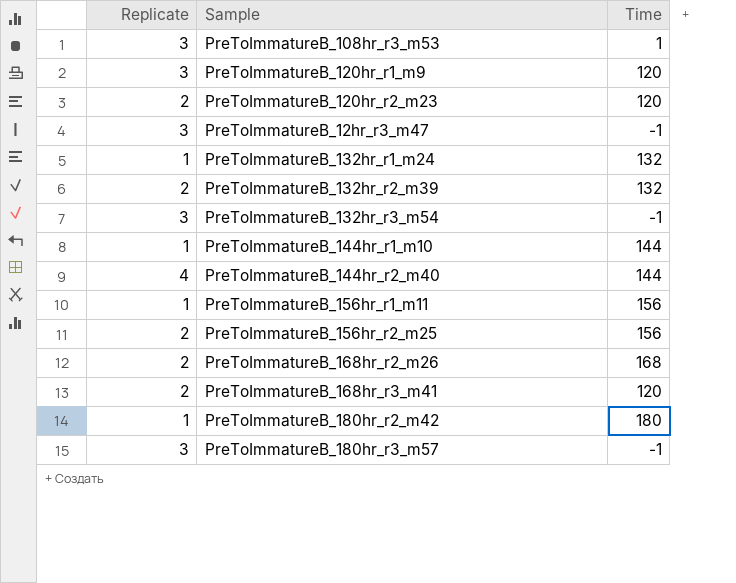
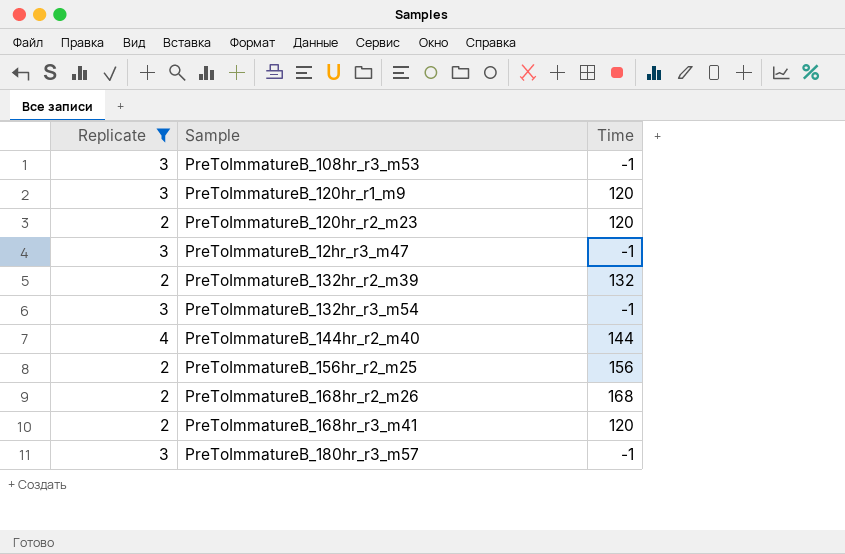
filter: none -> Replicate != 1
PreToImmatureB_108hr_r3_m53 | Time: 1 -> -1

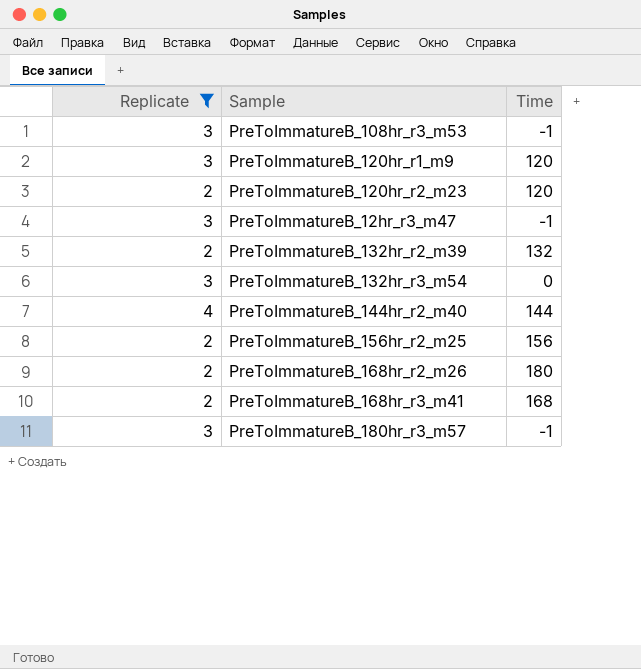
PreToImmatureB_132hr_r3_m54 | Time: -1 -> 0
PreToImmatureB_168hr_r2_m26 | Time: 168 -> 180
PreToImmatureB_168hr_r3_m41 | Time: 120 -> 168

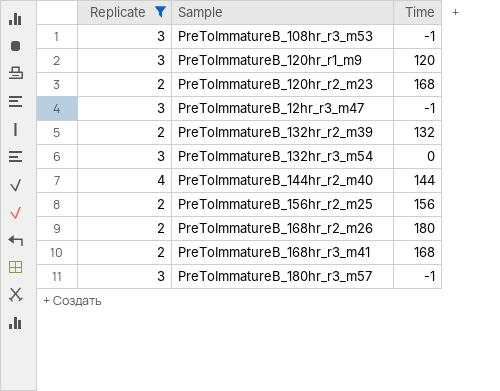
PreToImmatureB_120hr_r2_m23 | Time: 120 -> 168

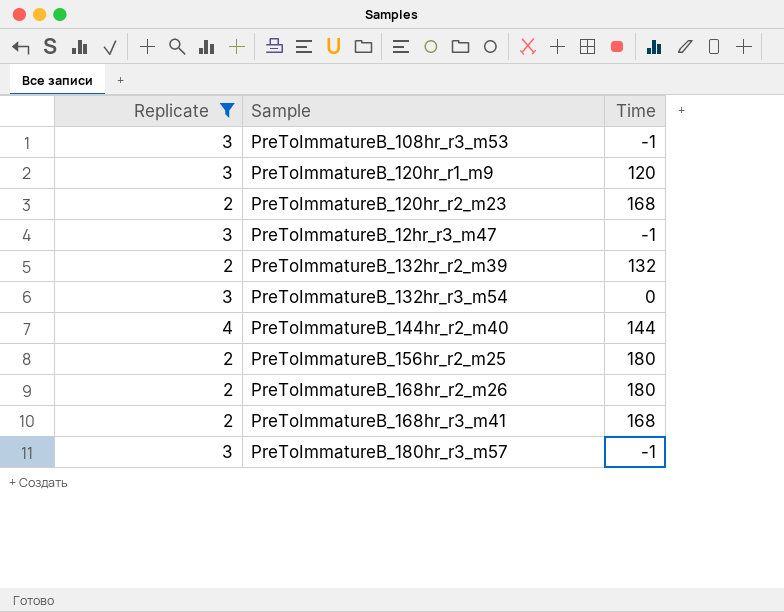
PreToImmatureB_156hr_r2_m25 | Time: 156 -> 180

